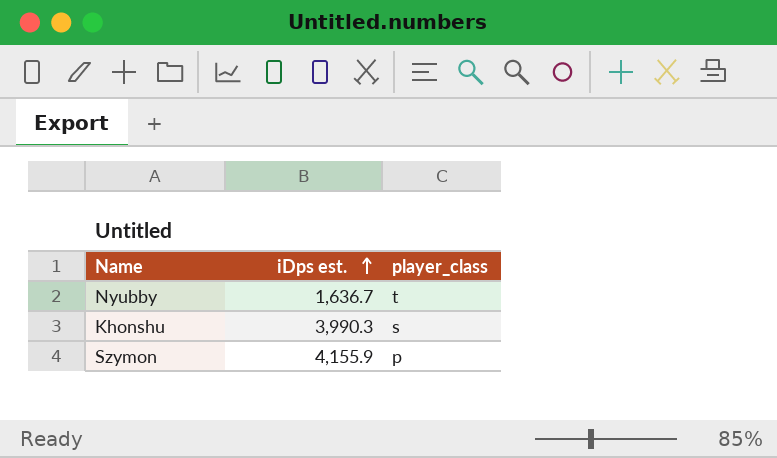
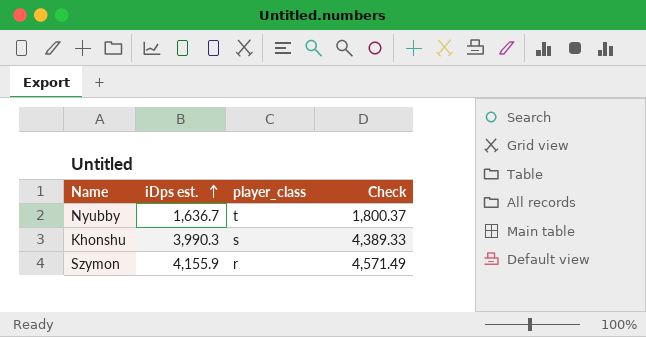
column Check | formula: none -> [iDps est.] * 1.1
Szymon | player_class: p -> r

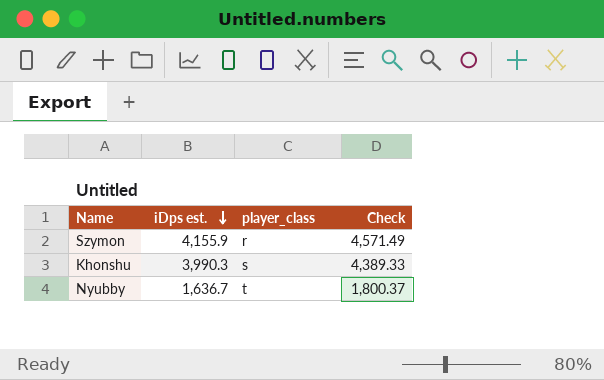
row order: iDps est. ascending -> iDps est. descending

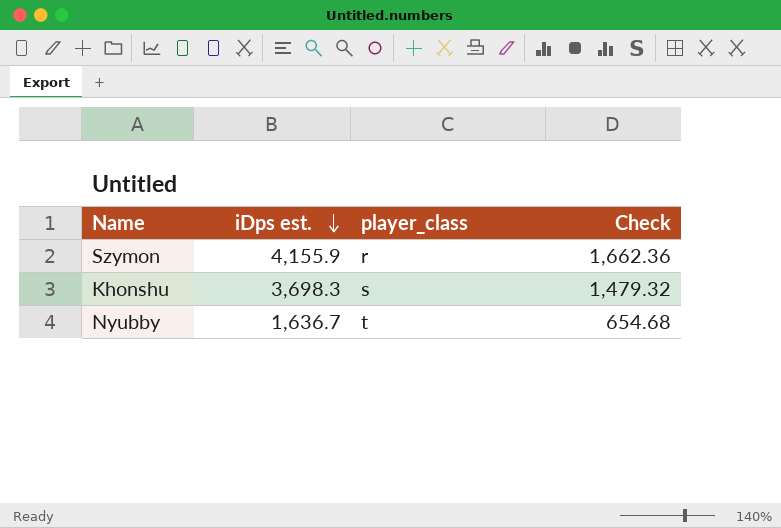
column Check | formula: [iDps est.] * 1.1 -> [iDps est.] * 0.4
Khonshu | iDps est.: 3,990.3 -> 3,698.3

